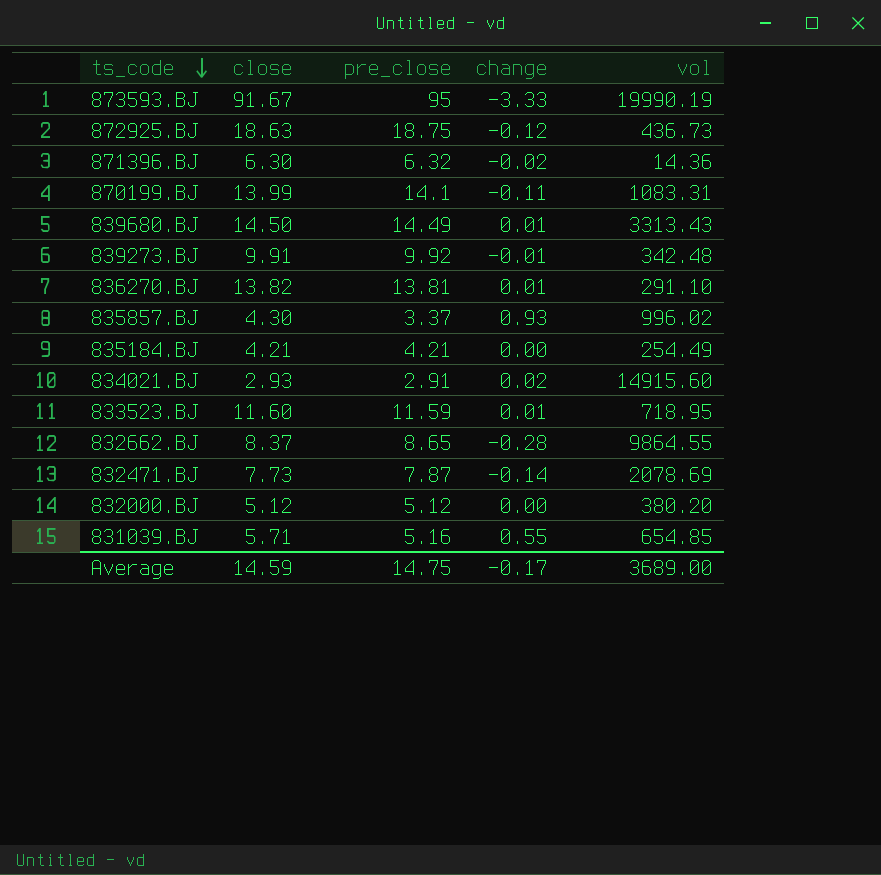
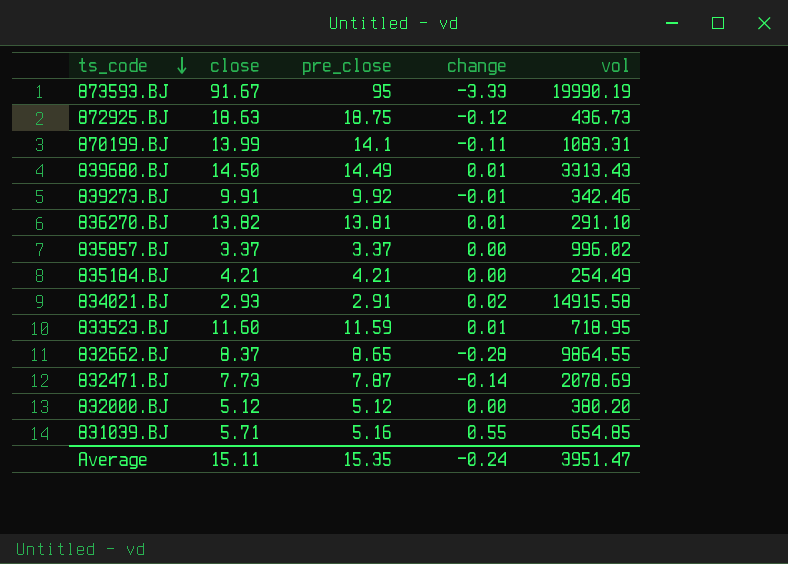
row 871396.BJ: 6.30 | 6.32 | -0.02 | 14.36 -> none
839273.BJ | vol: 342.48 -> 342.46
835857.BJ | close: 4.30 -> 3.37
835857.BJ | change: 0.93 -> 0.00
834021.BJ | vol: 14915.60 -> 14915.58
Average | close: 14.59 -> 15.11
Average | pre_close: 14.75 -> 15.35
Average | change: -0.17 -> -0.24
Average | vol: 3689.00 -> 3951.47

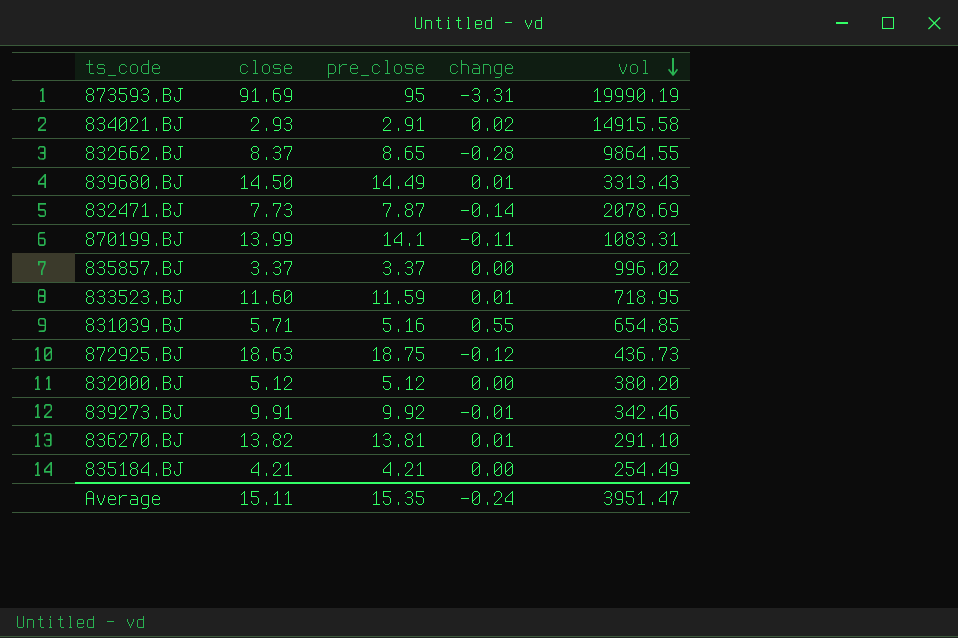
row order: ts_code descending -> vol descending
873593.BJ | close: 91.67 -> 91.69
873593.BJ | change: -3.33 -> -3.31

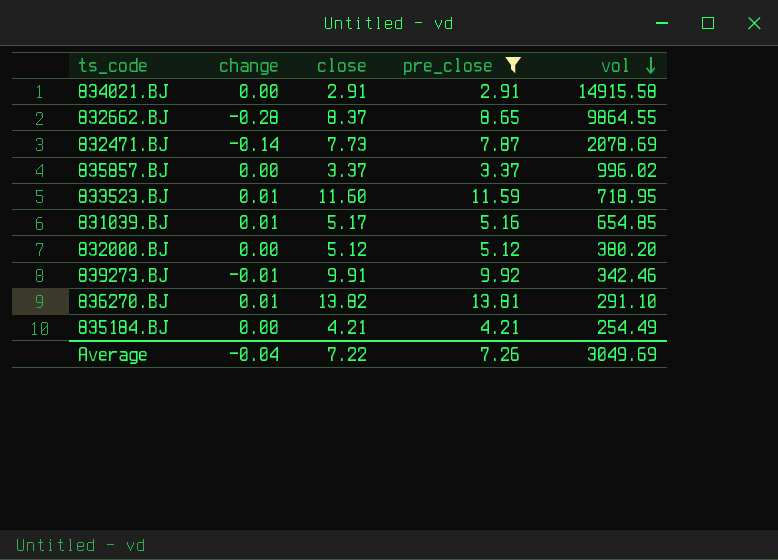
filter: none -> pre_close <= 13.81
column change | position: 4 -> 2
834021.BJ | change: 0.02 -> 0.00
834021.BJ | close: 2.93 -> 2.91
831039.BJ | change: 0.55 -> 0.01
831039.BJ | close: 5.71 -> 5.17
Average | change: -0.24 -> -0.04
Average | close: 15.11 -> 7.22
Average | pre_close: 15.35 -> 7.26
Average | vol: 3951.47 -> 3049.69

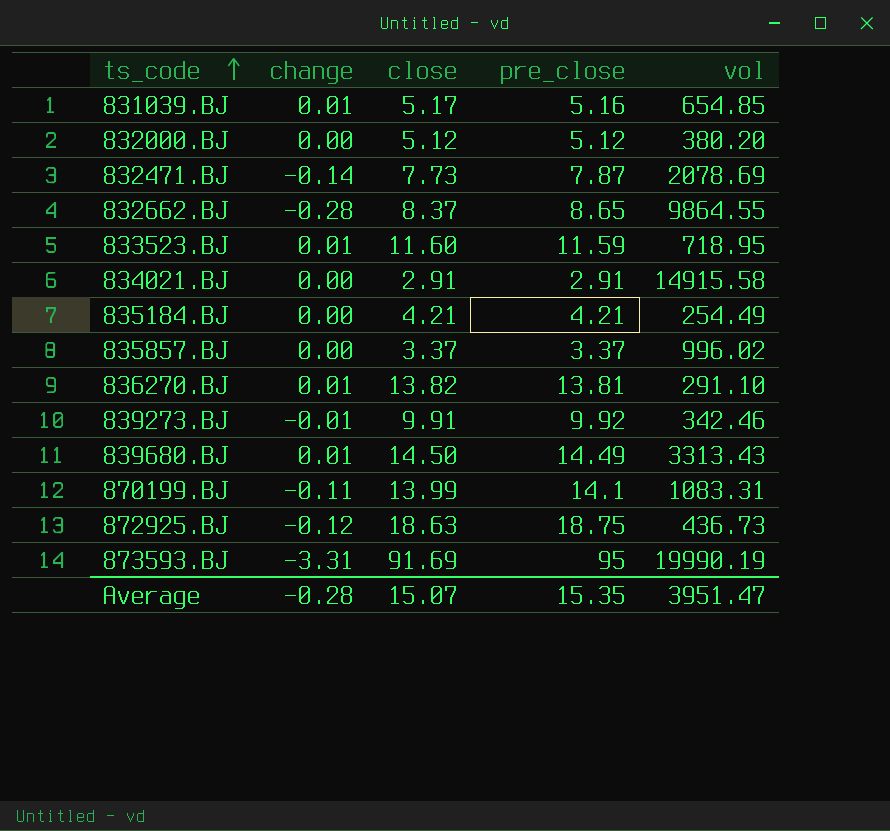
filter: pre_close <= 13.81 -> none
row order: vol descending -> ts_code ascending
Average | change: -0.04 -> -0.28
Average | close: 7.22 -> 15.07
Average | pre_close: 7.26 -> 15.35
Average | vol: 3049.69 -> 3951.47

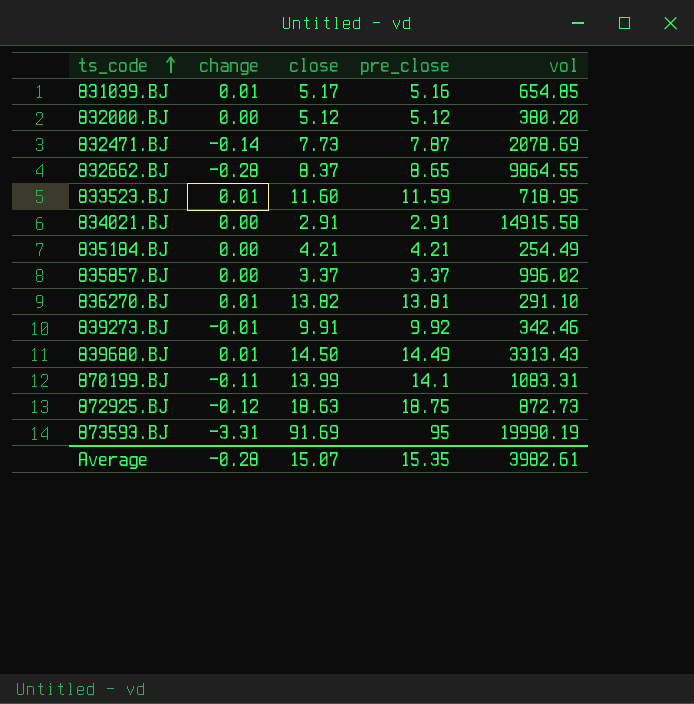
872925.BJ | vol: 436.73 -> 872.73
Average | vol: 3951.47 -> 3982.61

